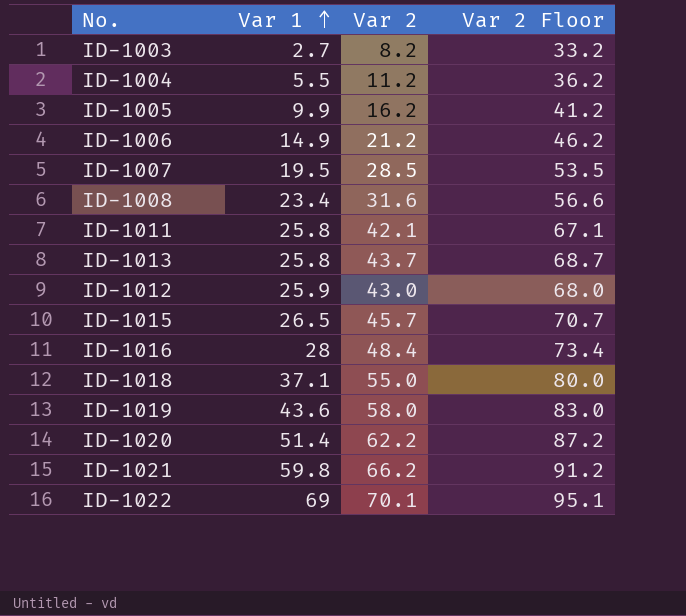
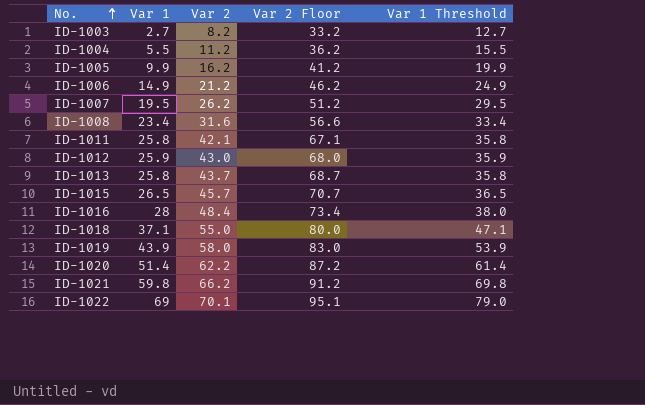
row order: Var 1 ascending -> No. ascending
column Var 1 Threshold | formula: none -> [Var 1] + 10
ID-1007 | Var 2: 28.5 -> 26.2
ID-1007 | Var 2 Floor: 53.5 -> 51.2
ID-1019 | Var 1: 43.6 -> 43.9

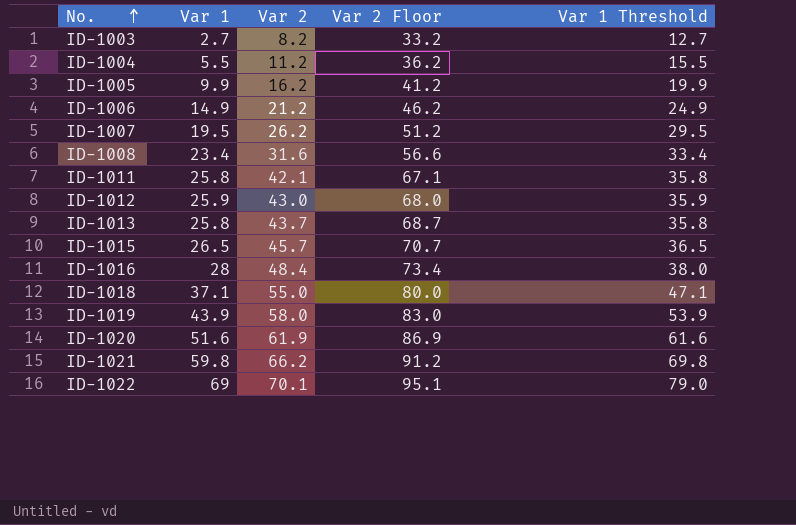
ID-1020 | Var 1: 51.4 -> 51.6
ID-1020 | Var 2: 62.2 -> 61.9
ID-1020 | Var 2 Floor: 87.2 -> 86.9
ID-1020 | Var 1 Threshold: 61.4 -> 61.6

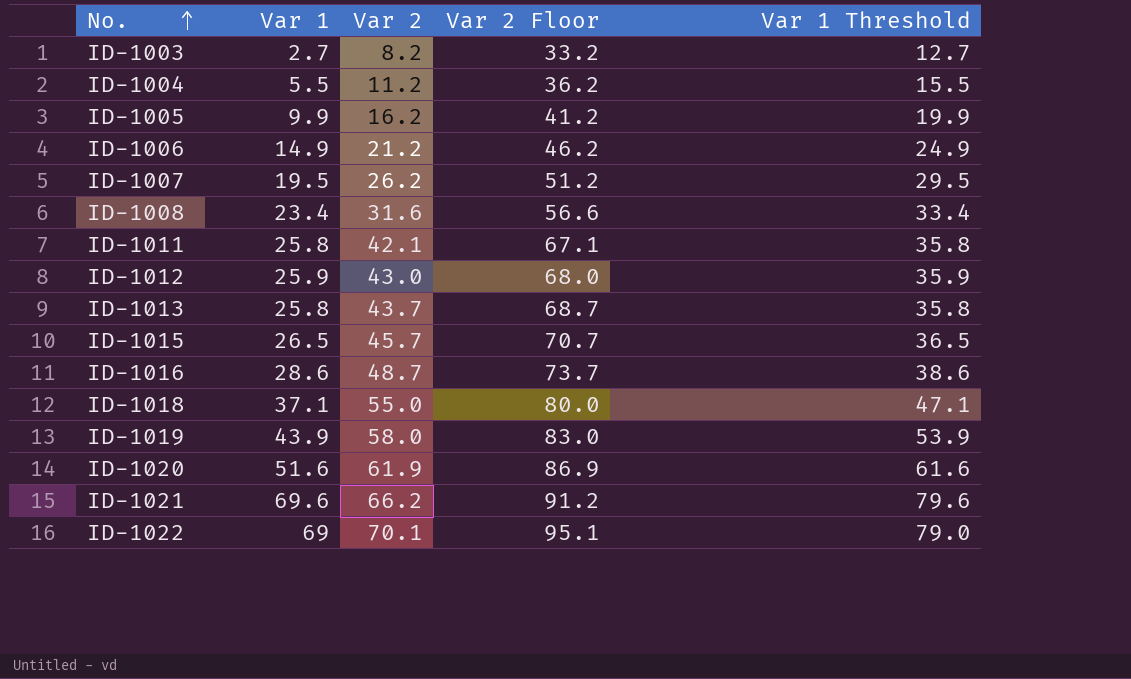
ID-1016 | Var 1: 28 -> 28.6
ID-1016 | Var 2: 48.4 -> 48.7
ID-1016 | Var 2 Floor: 73.4 -> 73.7
ID-1016 | Var 1 Threshold: 38.0 -> 38.6
ID-1021 | Var 1: 59.8 -> 69.6
ID-1021 | Var 1 Threshold: 69.8 -> 79.6

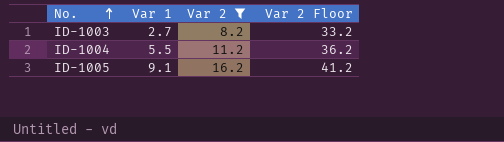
filter: none -> Var 2 <= 16.2
column Var 1 Threshold | formula: [Var 1] + 10 -> none
ID-1005 | Var 1: 9.9 -> 9.1

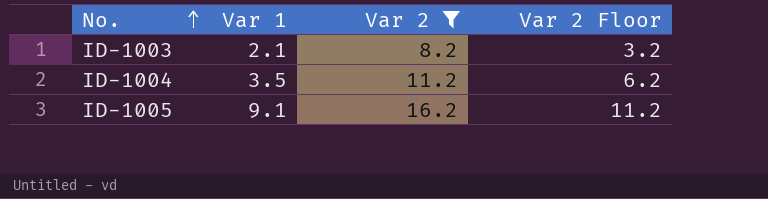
column Var 2 Floor | formula: [Var 2] + 25 -> [Var 2] - 5
ID-1003 | Var 1: 2.7 -> 2.1
ID-1004 | Var 1: 5.5 -> 3.5

